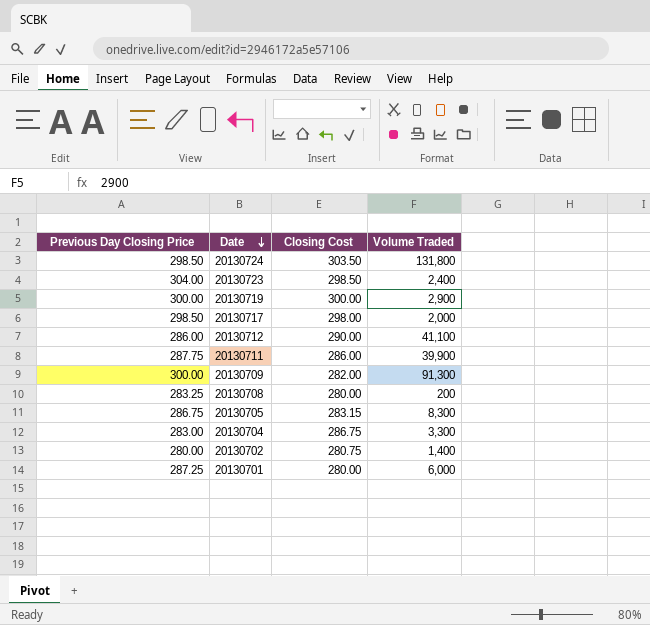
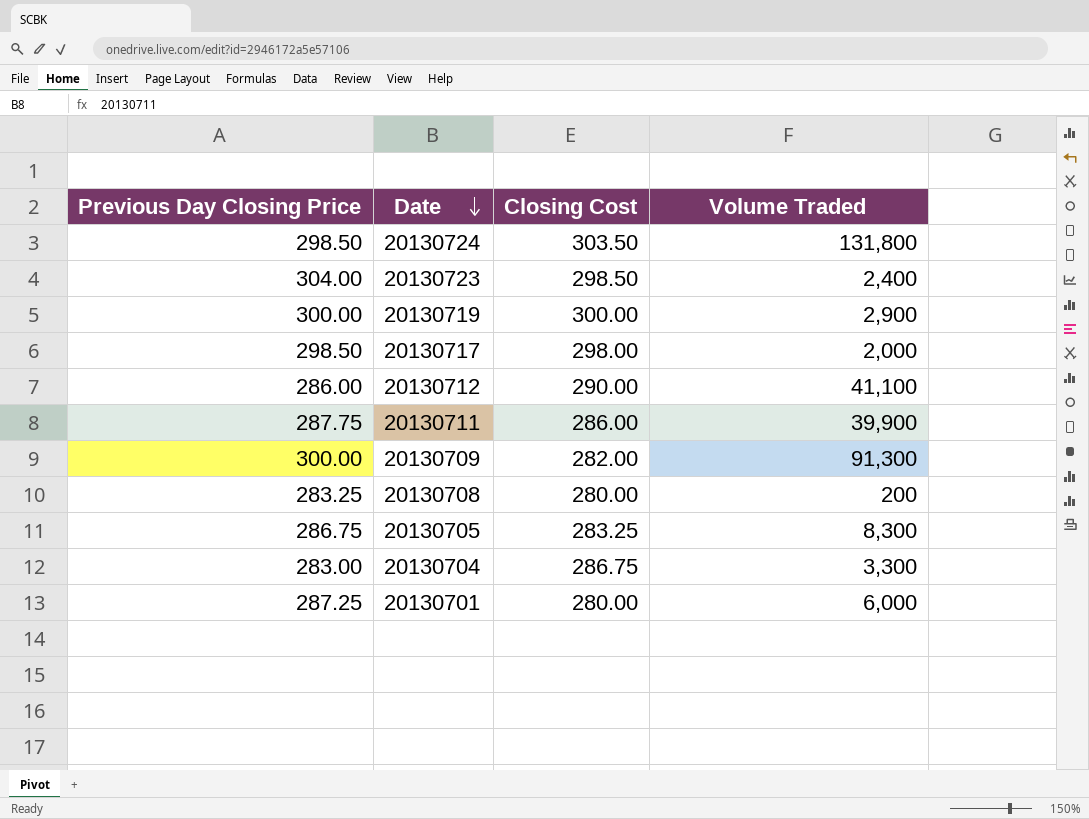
row 20130702: 280.00 | 280.75 | 1,400 -> none
20130705 | Closing Cost: 283.15 -> 283.25

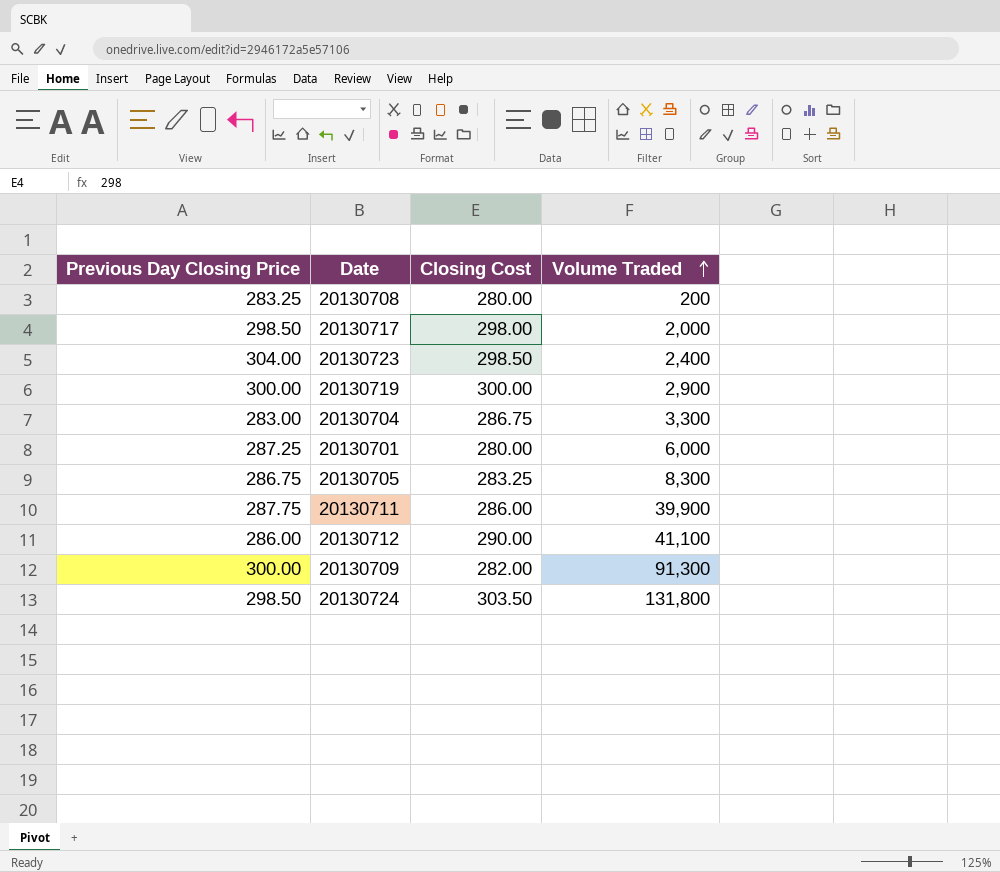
row order: Date descending -> Volume Traded ascending

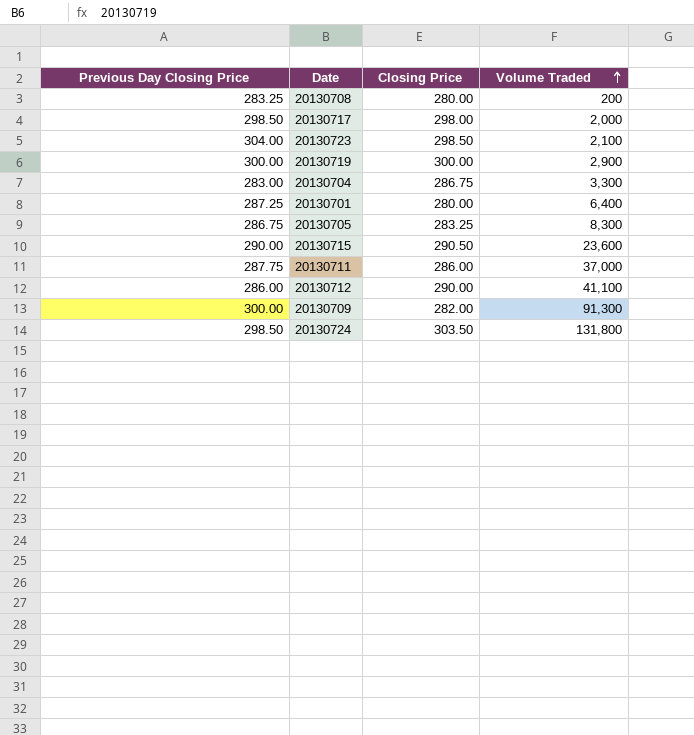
column name: Closing Cost -> Closing Price
20130723 | Volume Traded: 2,400 -> 2,100
20130701 | Volume Traded: 6,000 -> 6,400
row 20130715: none -> 290.00 | 290.50 | 23,600
20130711 | Volume Traded: 39,900 -> 37,000

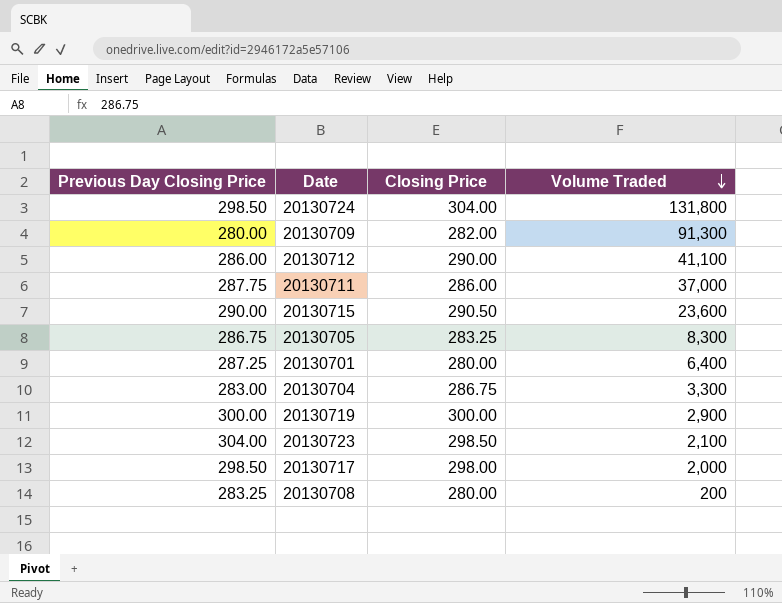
row order: Volume Traded ascending -> Volume Traded descending
20130724 | Closing Price: 303.50 -> 304.00
20130709 | Previous Day Closing Price: 300.00 -> 280.00

